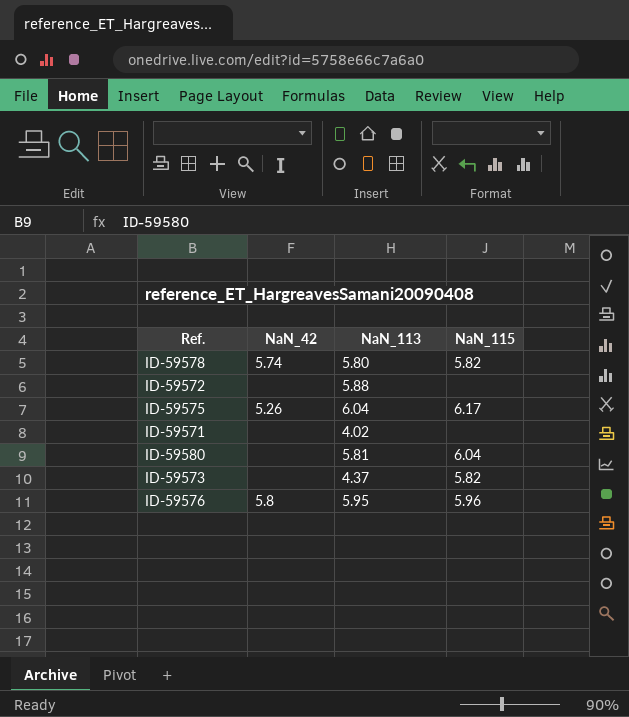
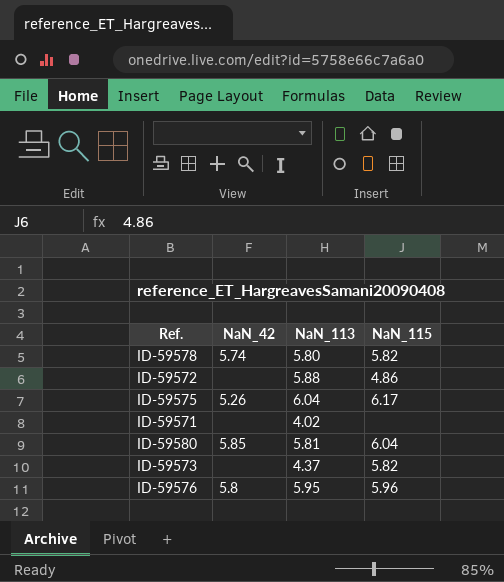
ID-59572 | NaN_115: none -> 4.86
ID-59580 | NaN_42: none -> 5.85

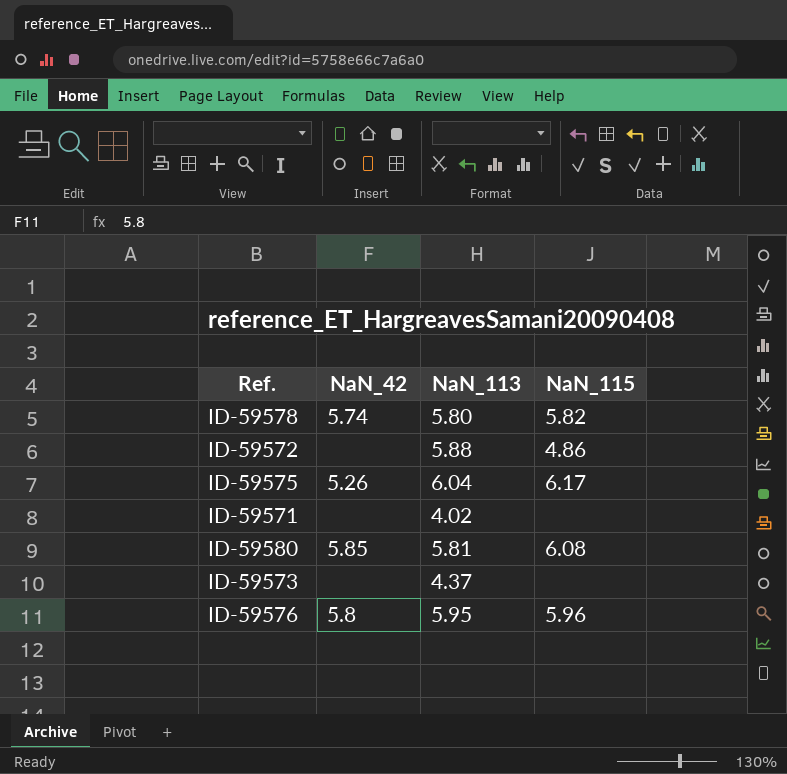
ID-59580 | NaN_115: 6.04 -> 6.08
ID-59573 | NaN_115: 5.82 -> none

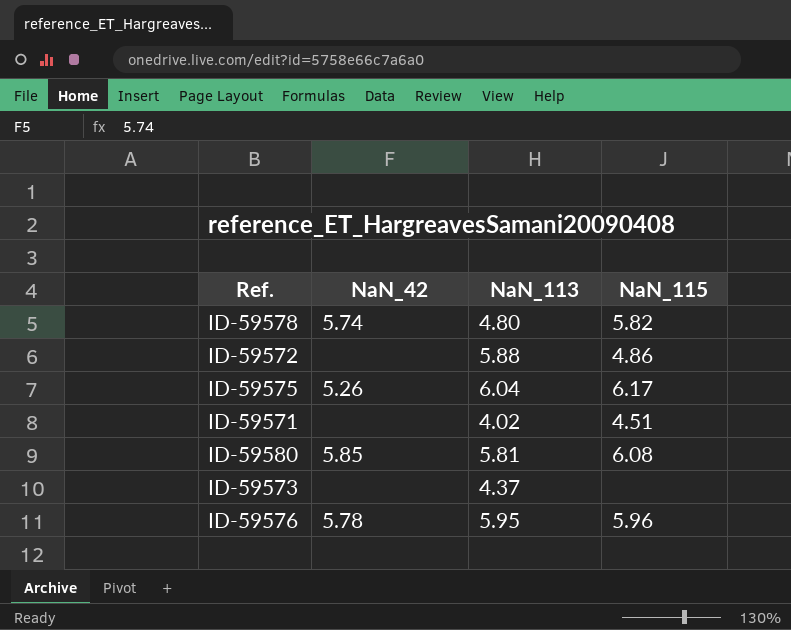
ID-59578 | NaN_113: 5.80 -> 4.80
ID-59571 | NaN_115: none -> 4.51
ID-59576 | NaN_42: 5.8 -> 5.78

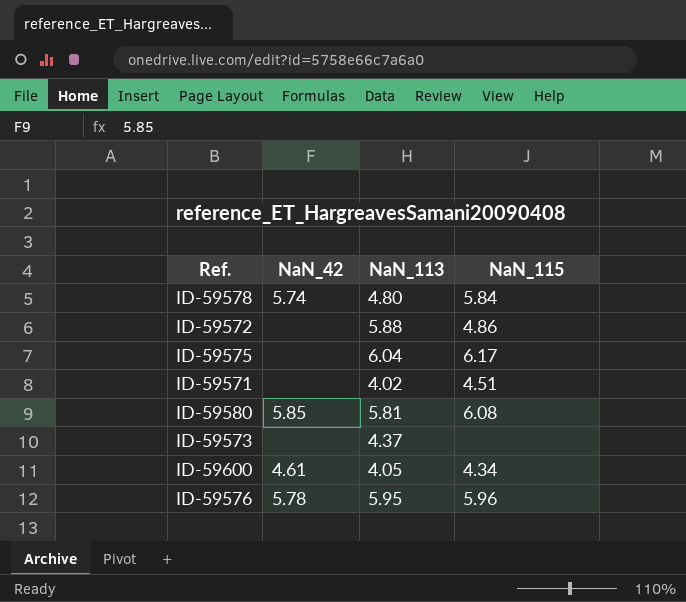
ID-59578 | NaN_115: 5.82 -> 5.84
ID-59575 | NaN_42: 5.26 -> none
row ID-59600: none -> 4.61 | 4.05 | 4.34

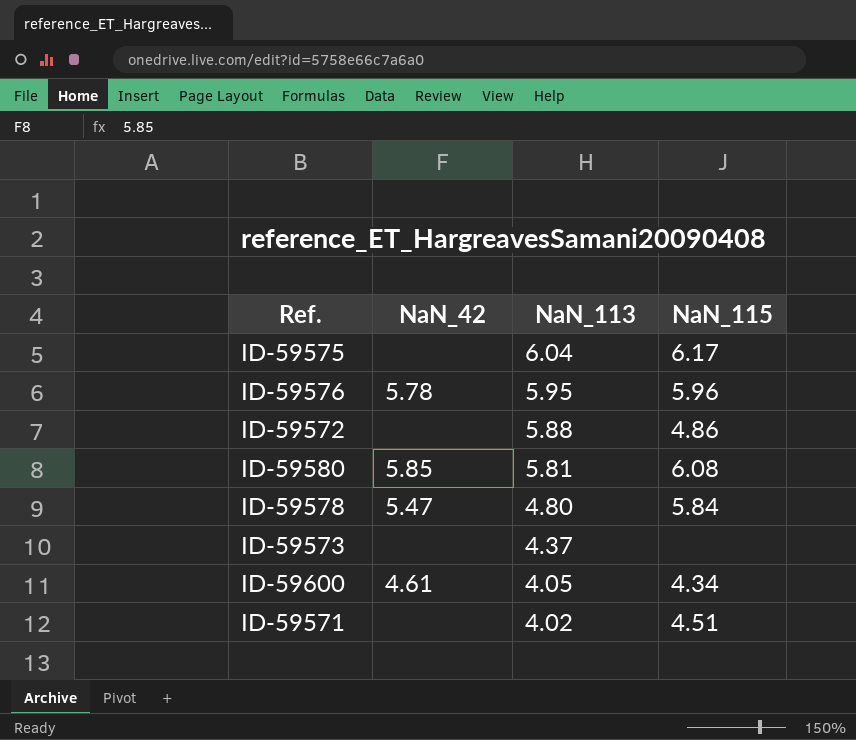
row order: none -> NaN_113 descending
ID-59578 | NaN_42: 5.74 -> 5.47

